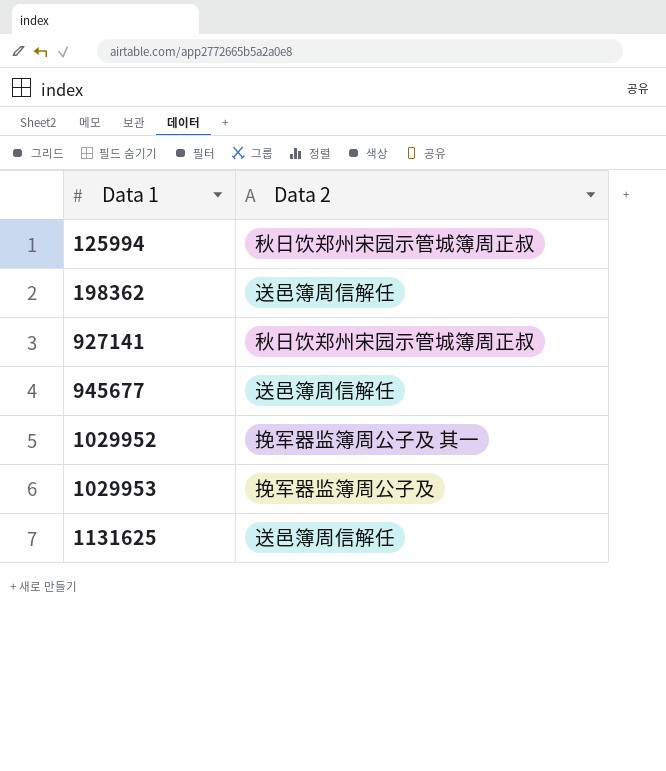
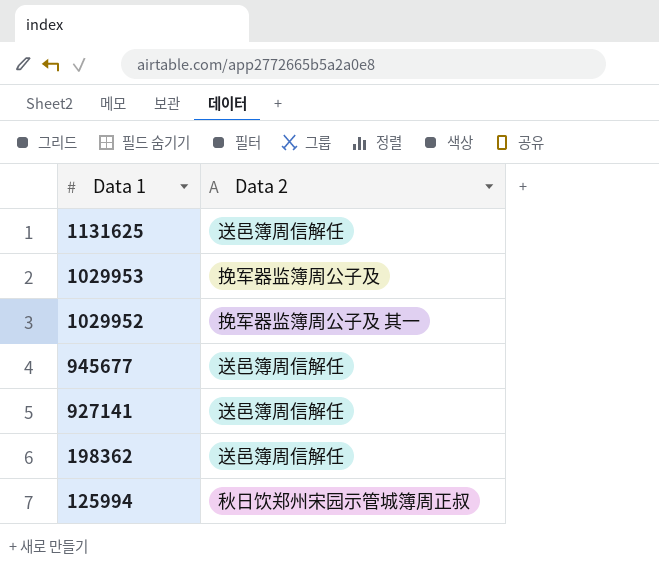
row order: Data 1 ascending -> Data 1 descending
927141 | Data 2: 秋日饮郑州宋园示管城簿周正叔 -> 送邑簿周信解任

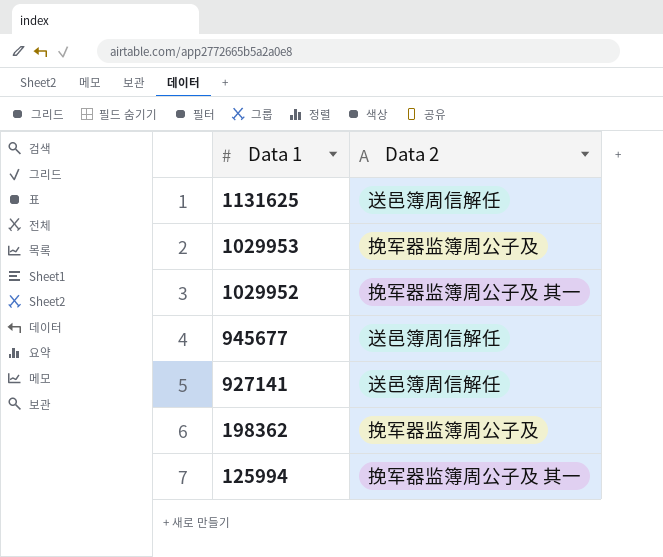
198362 | Data 2: 送邑簿周信解任 -> 挽军器监簿周公子及
125994 | Data 2: 秋日饮郑州宋园示管城簿周正叔 -> 挽军器监簿周公子及 其一

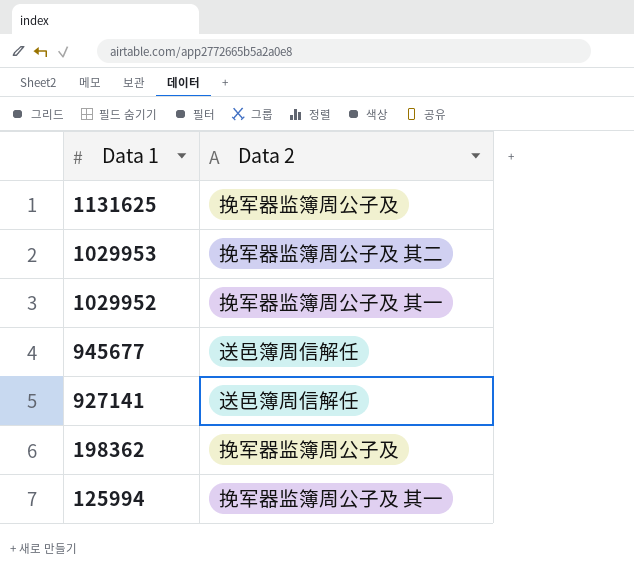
1131625 | Data 2: 送邑簿周信解任 -> 挽军器监簿周公子及
1029953 | Data 2: 挽军器监簿周公子及 -> 挽军器监簿周公子及 其二

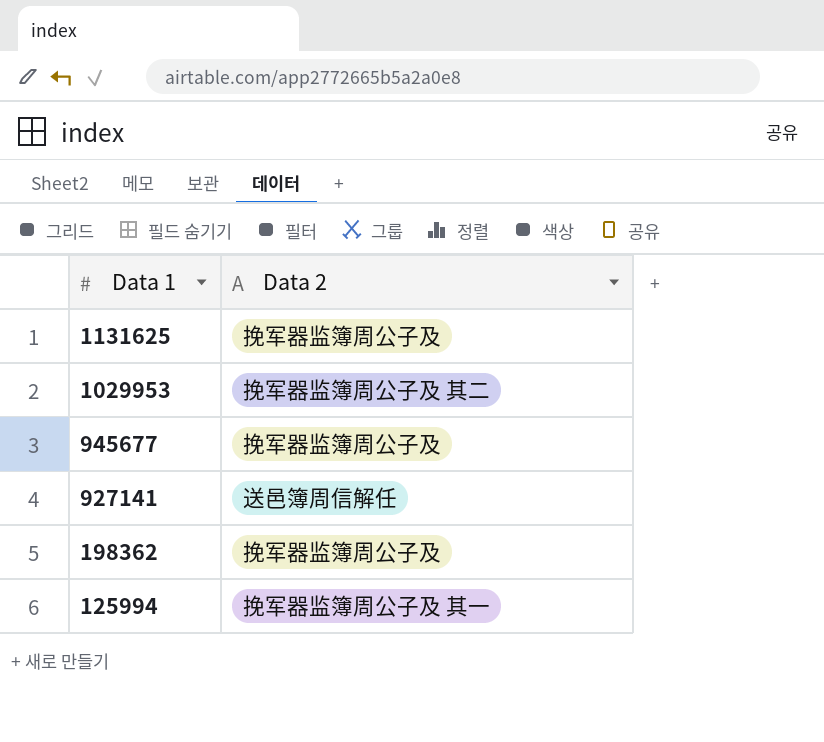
row 1029952: 挽军器监簿周公子及 其一 -> none
945677 | Data 2: 送邑簿周信解任 -> 挽军器监簿周公子及

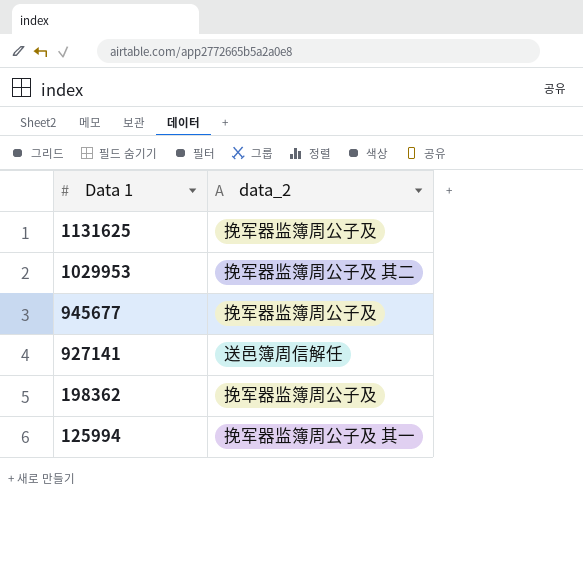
column name: Data 2 -> data_2

